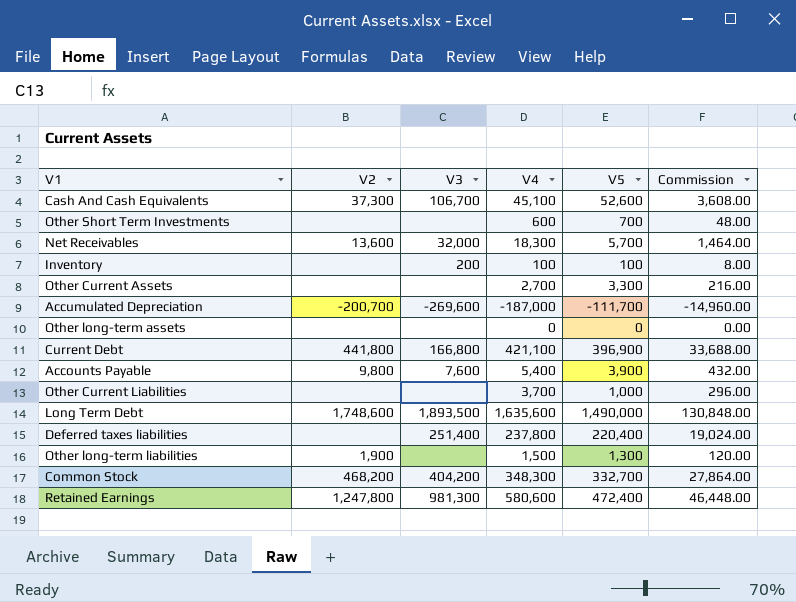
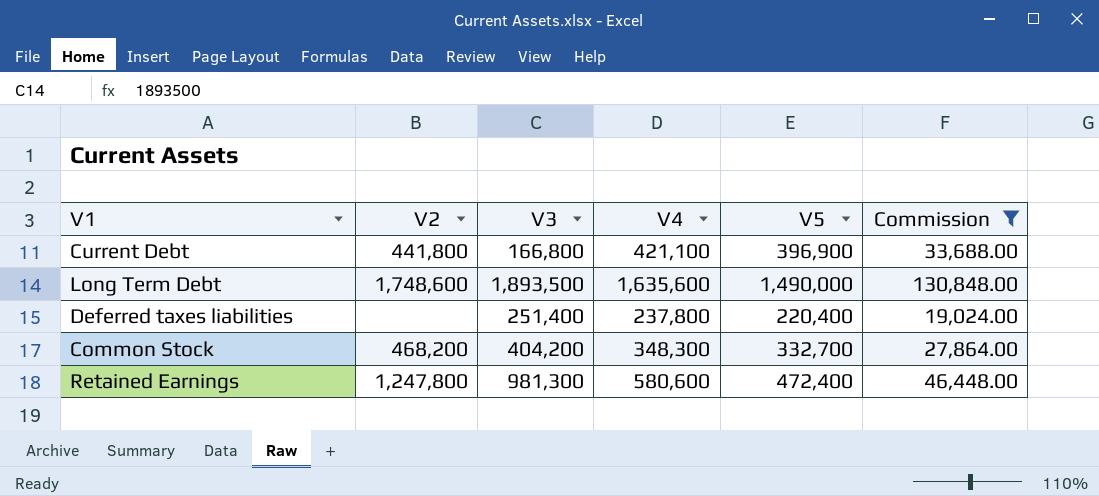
filter: none -> Commission >= 19,024.00

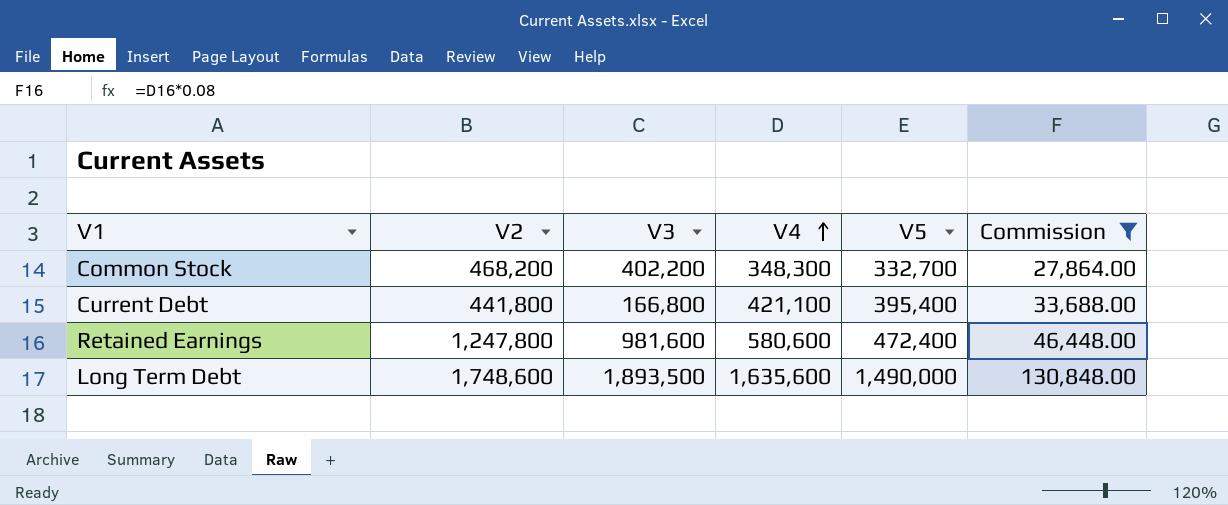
row order: none -> V4 ascending
row Deferred taxes liabilities: none | 251,400 | 237,800 | 220,400 | 19,024.00 -> none
Common Stock | V3: 404,200 -> 402,200
Current Debt | V5: 396,900 -> 395,400
Retained Earnings | V3: 981,300 -> 981,600

